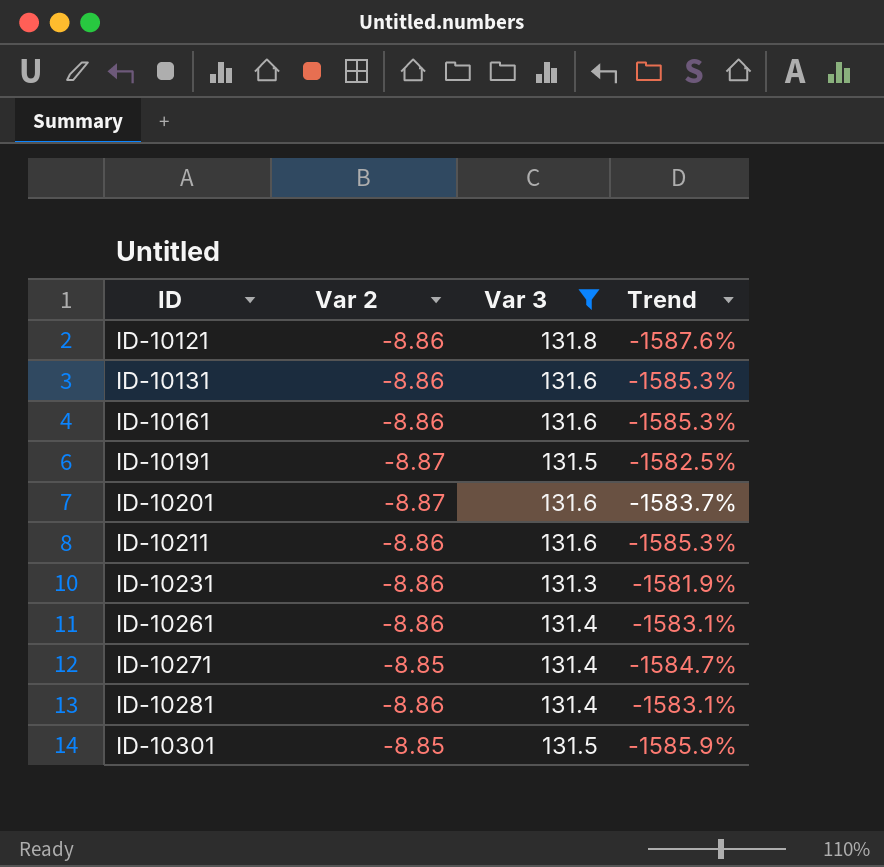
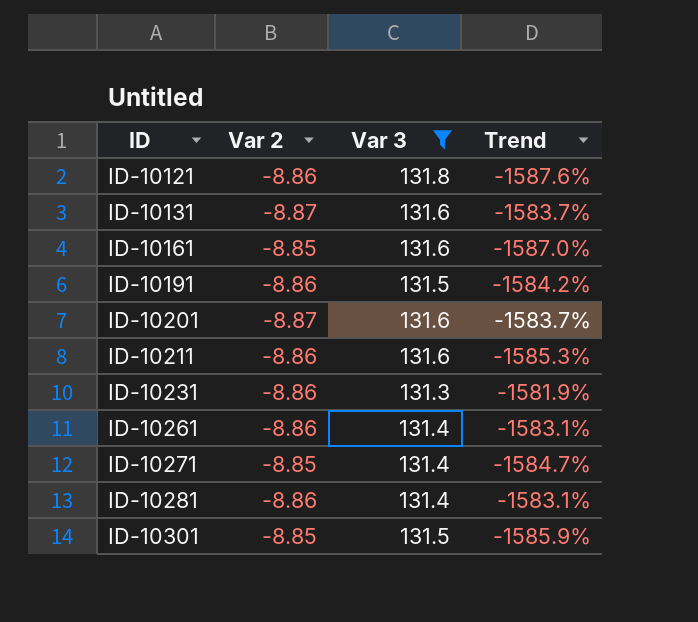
ID-10131 | Var 2: -8.86 -> -8.87
ID-10131 | Trend: -1585.3% -> -1583.7%
ID-10161 | Var 2: -8.86 -> -8.85
ID-10161 | Trend: -1585.3% -> -1587.0%
ID-10191 | Var 2: -8.87 -> -8.86
ID-10191 | Trend: -1582.5% -> -1584.2%

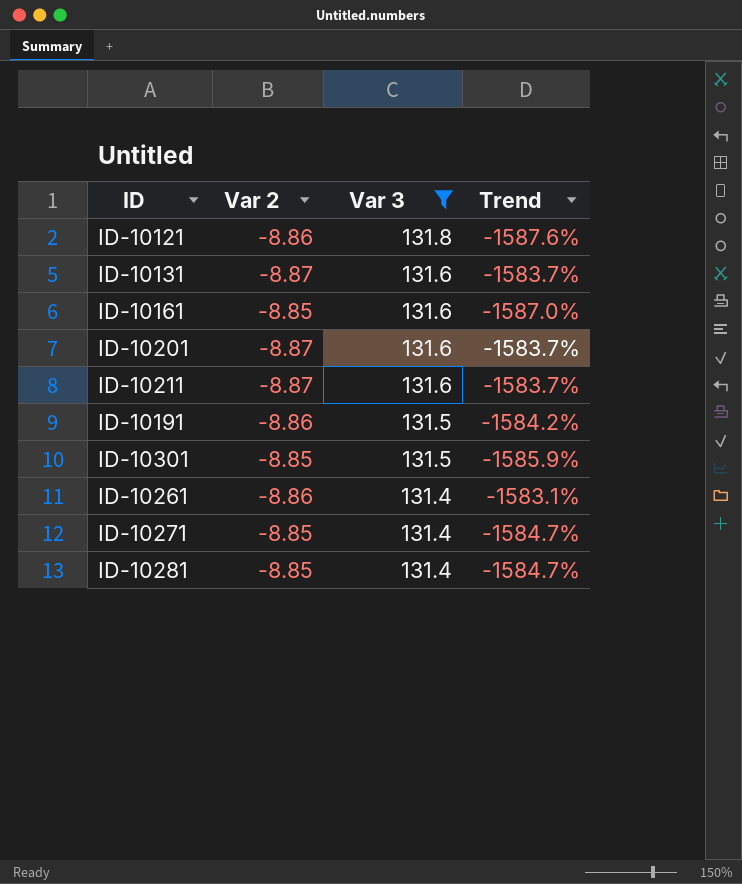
row order: ID ascending -> Var 3 descending
row ID-10231: -8.86 | 131.3 | -1581.9% -> none
ID-10211 | Var 2: -8.86 -> -8.87
ID-10211 | Trend: -1585.3% -> -1583.7%
ID-10281 | Var 2: -8.86 -> -8.85
ID-10281 | Trend: -1583.1% -> -1584.7%

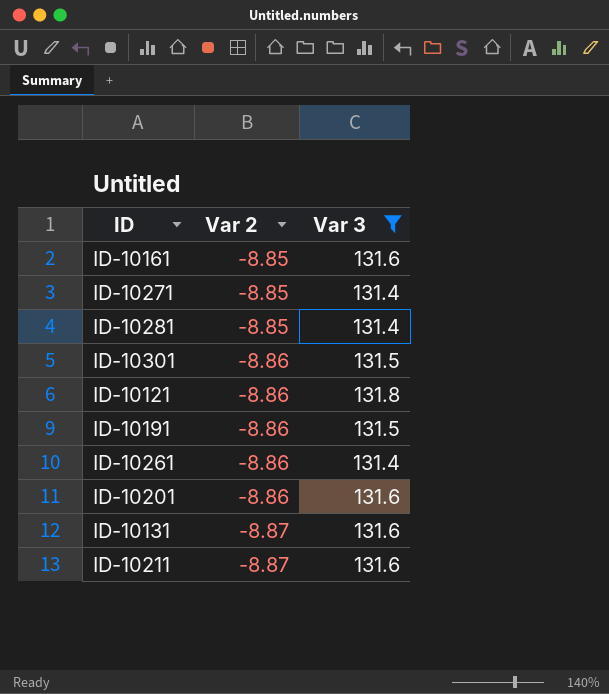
row order: Var 3 descending -> Var 2 descending
column Trend | formula: ([Var 3] - [Var 2]) / [Var 2] -> none
ID-10301 | Var 2: -8.85 -> -8.86
ID-10201 | Var 2: -8.87 -> -8.86

